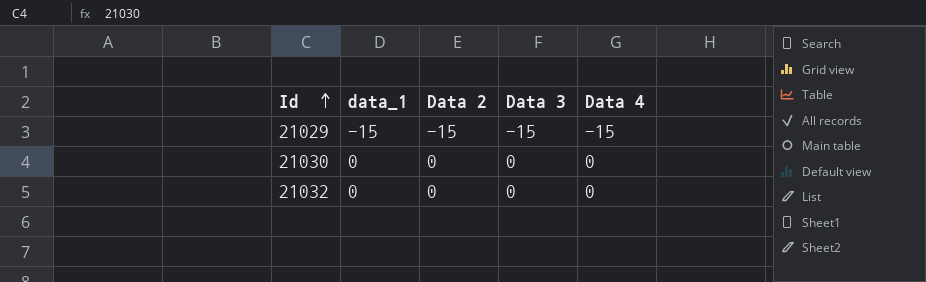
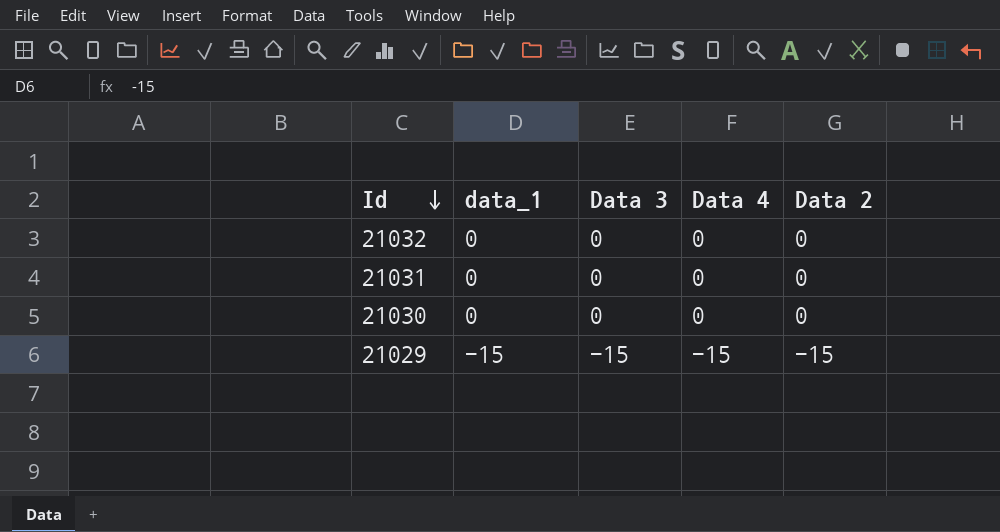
row order: Id ascending -> Id descending
column Data 2 | position: 3 -> 5
row 21031: none -> 0 | 0 | 0 | 0

